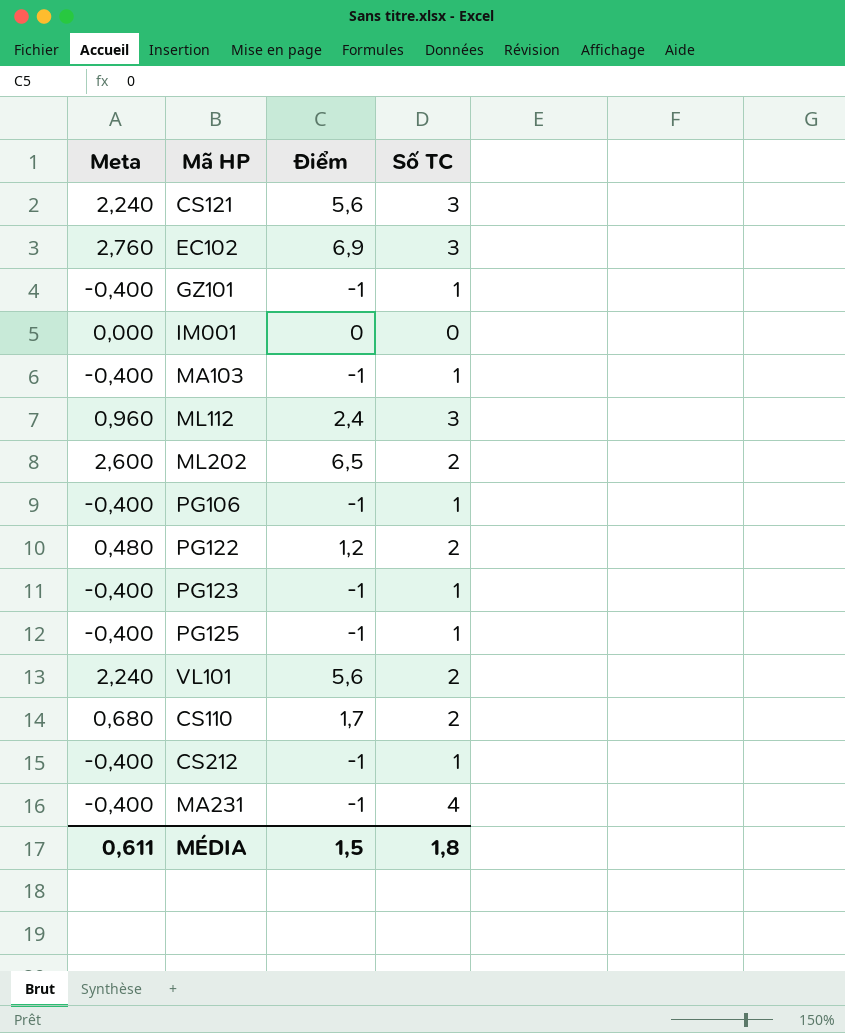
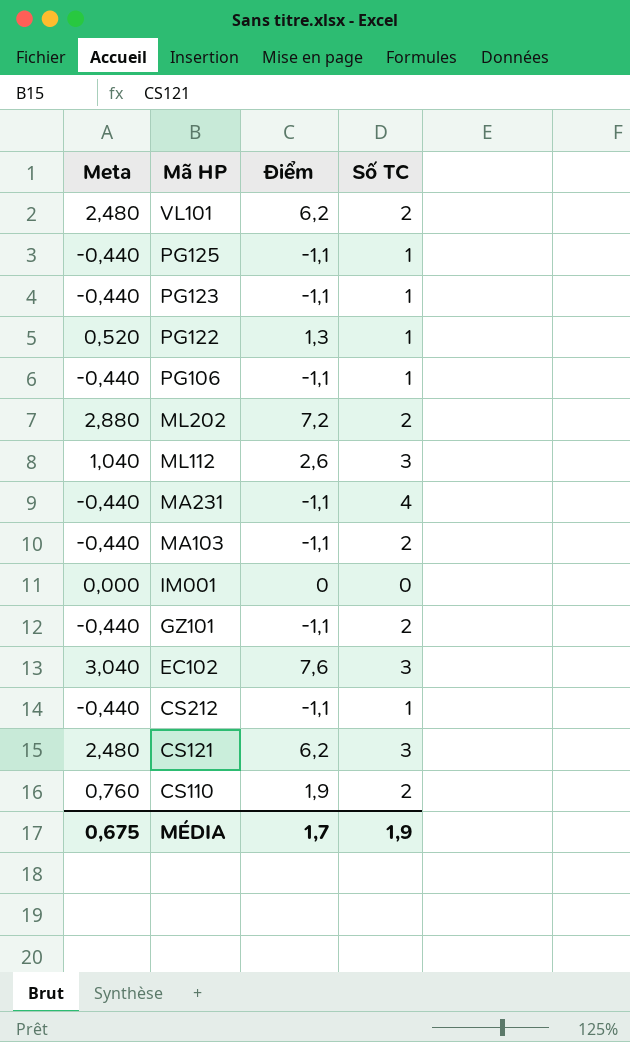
row order: none -> Mã HP descending
VL101 | Meta: 2,240 -> 2,480
VL101 | Điểm: 5,6 -> 6,2
PG125 | Meta: -0,400 -> -0,440
PG125 | Điểm: -1 -> -1,1
PG123 | Meta: -0,400 -> -0,440
PG123 | Điểm: -1 -> -1,1
PG122 | Meta: 0,480 -> 0,520
PG122 | Điểm: 1,2 -> 1,3
PG122 | Số TC: 2 -> 1
PG106 | Meta: -0,400 -> -0,440
PG106 | Điểm: -1 -> -1,1
ML202 | Meta: 2,600 -> 2,880
ML202 | Điểm: 6,5 -> 7,2
ML112 | Meta: 0,960 -> 1,040
ML112 | Điểm: 2,4 -> 2,6
MA231 | Meta: -0,400 -> -0,440
MA231 | Điểm: -1 -> -1,1
MA103 | Meta: -0,400 -> -0,440
MA103 | Điểm: -1 -> -1,1
MA103 | Số TC: 1 -> 2
GZ101 | Meta: -0,400 -> -0,440
GZ101 | Điểm: -1 -> -1,1
GZ101 | Số TC: 1 -> 2
EC102 | Meta: 2,760 -> 3,040
EC102 | Điểm: 6,9 -> 7,6
CS212 | Meta: -0,400 -> -0,440
CS212 | Điểm: -1 -> -1,1
CS121 | Meta: 2,240 -> 2,480
CS121 | Điểm: 5,6 -> 6,2
CS110 | Meta: 0,680 -> 0,760
CS110 | Điểm: 1,7 -> 1,9
MÉDIA | Meta: 0,611 -> 0,675
MÉDIA | Điểm: 1,5 -> 1,7
MÉDIA | Số TC: 1,8 -> 1,9

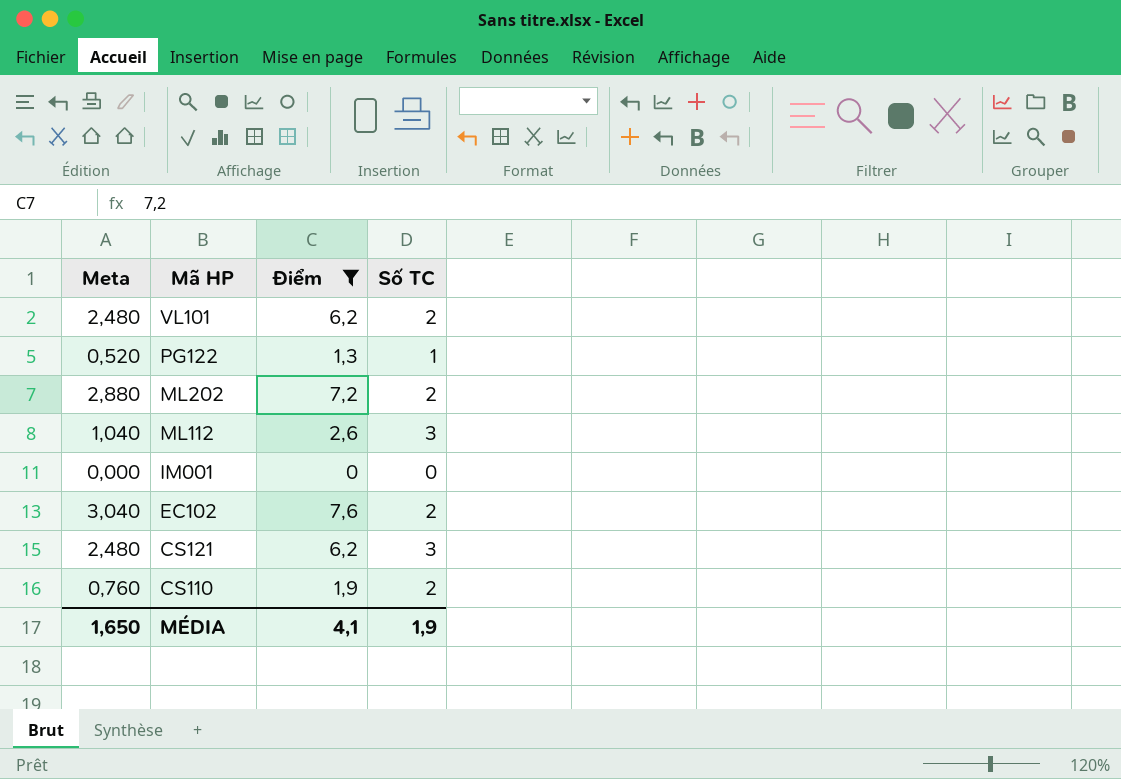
filter: none -> Điểm != -1,1
EC102 | Số TC: 3 -> 2
MÉDIA | Meta: 0,675 -> 1,650
MÉDIA | Điểm: 1,7 -> 4,1

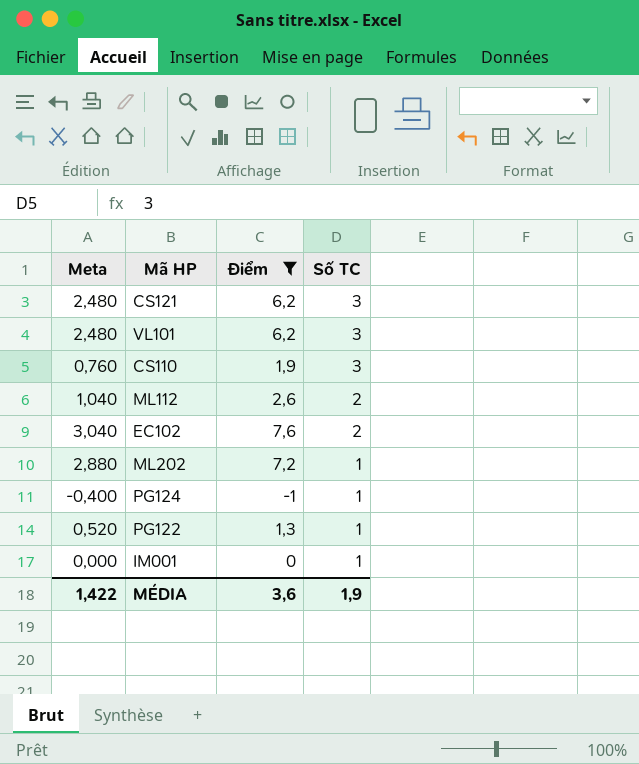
row order: Mã HP descending -> Số TC descending
VL101 | Số TC: 2 -> 3
CS110 | Số TC: 2 -> 3
ML112 | Số TC: 3 -> 2
ML202 | Số TC: 2 -> 1
row PG124: none -> -0,400 | -1 | 1
IM001 | Số TC: 0 -> 1
MÉDIA | Meta: 1,650 -> 1,422
MÉDIA | Điểm: 4,1 -> 3,6

